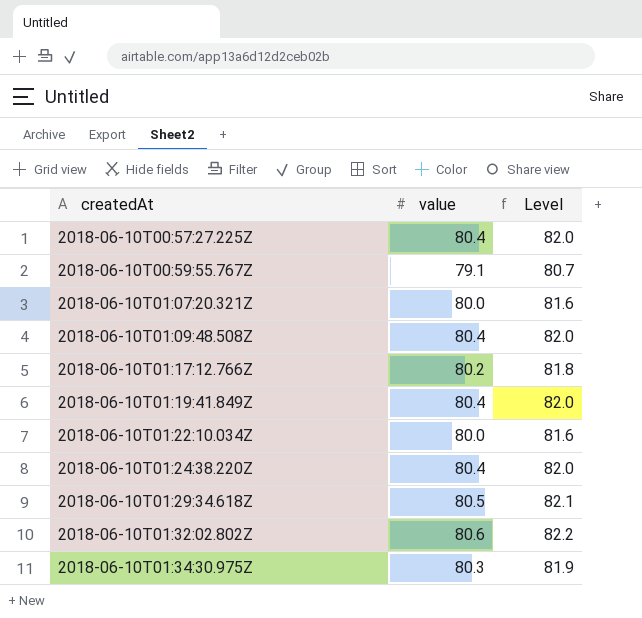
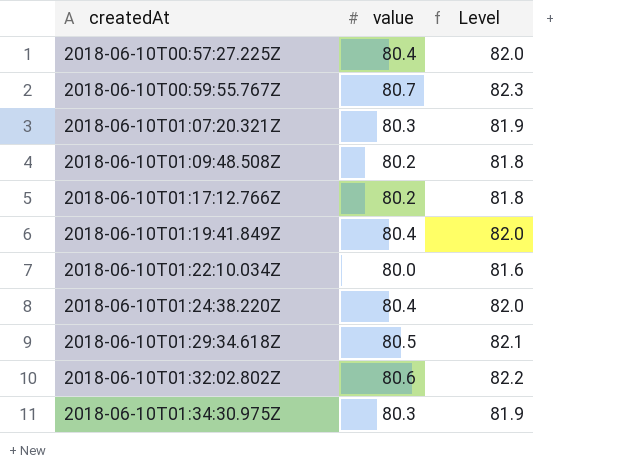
2018-06-10T00:59:55.767Z | value: 79.1 -> 80.7
2018-06-10T00:59:55.767Z | Level: 80.7 -> 82.3
2018-06-10T01:07:20.321Z | value: 80.0 -> 80.3
2018-06-10T01:07:20.321Z | Level: 81.6 -> 81.9
2018-06-10T01:09:48.508Z | value: 80.4 -> 80.2
2018-06-10T01:09:48.508Z | Level: 82.0 -> 81.8

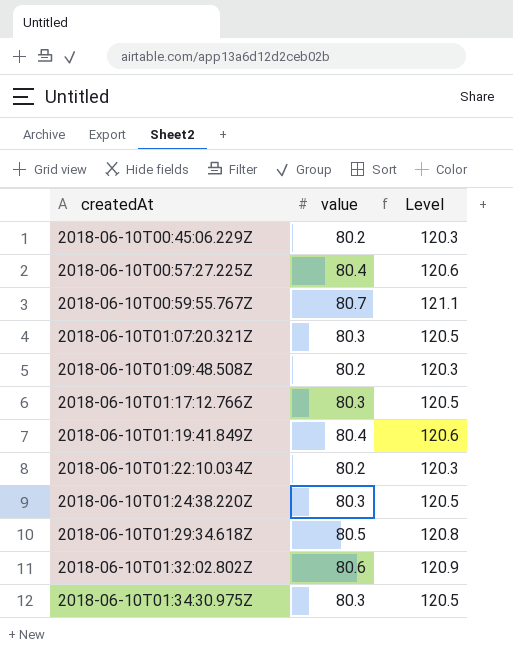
column Level | formula: [value] * 1.02 -> [value] * 1.5
row 2018-06-10T00:45:06.229Z: none -> 80.2 | 120.3
2018-06-10T01:17:12.766Z | value: 80.2 -> 80.3
2018-06-10T01:22:10.034Z | value: 80.0 -> 80.2
2018-06-10T01:24:38.220Z | value: 80.4 -> 80.3

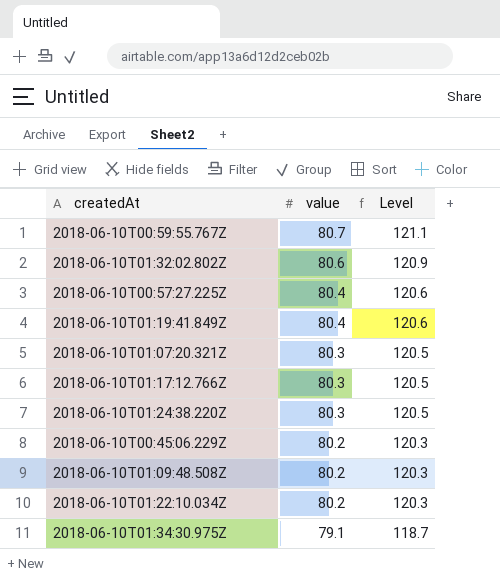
row order: createdAt ascending -> value descending
row 2018-06-10T01:29:34.618Z: 80.5 | 120.8 -> none
2018-06-10T01:34:30.975Z | value: 80.3 -> 79.1
2018-06-10T01:34:30.975Z | Level: 120.5 -> 118.7

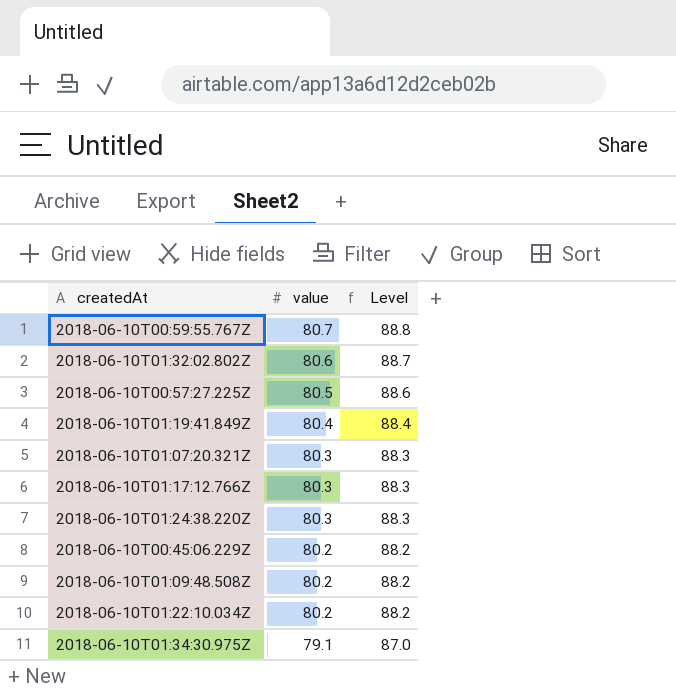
column Level | formula: [value] * 1.5 -> [value] * 1.1
2018-06-10T00:57:27.225Z | value: 80.4 -> 80.5

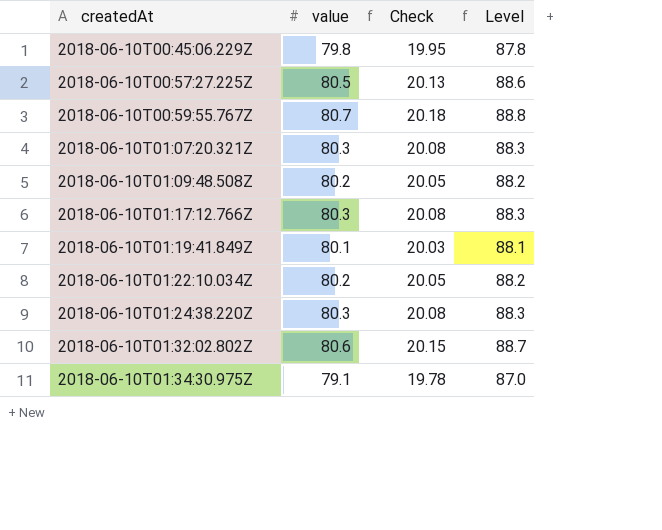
row order: value descending -> createdAt ascending
column Check | formula: none -> [value] * 0.25
2018-06-10T00:45:06.229Z | value: 80.2 -> 79.8
2018-06-10T00:45:06.229Z | Level: 88.2 -> 87.8
2018-06-10T01:19:41.849Z | value: 80.4 -> 80.1
2018-06-10T01:19:41.849Z | Level: 88.4 -> 88.1

